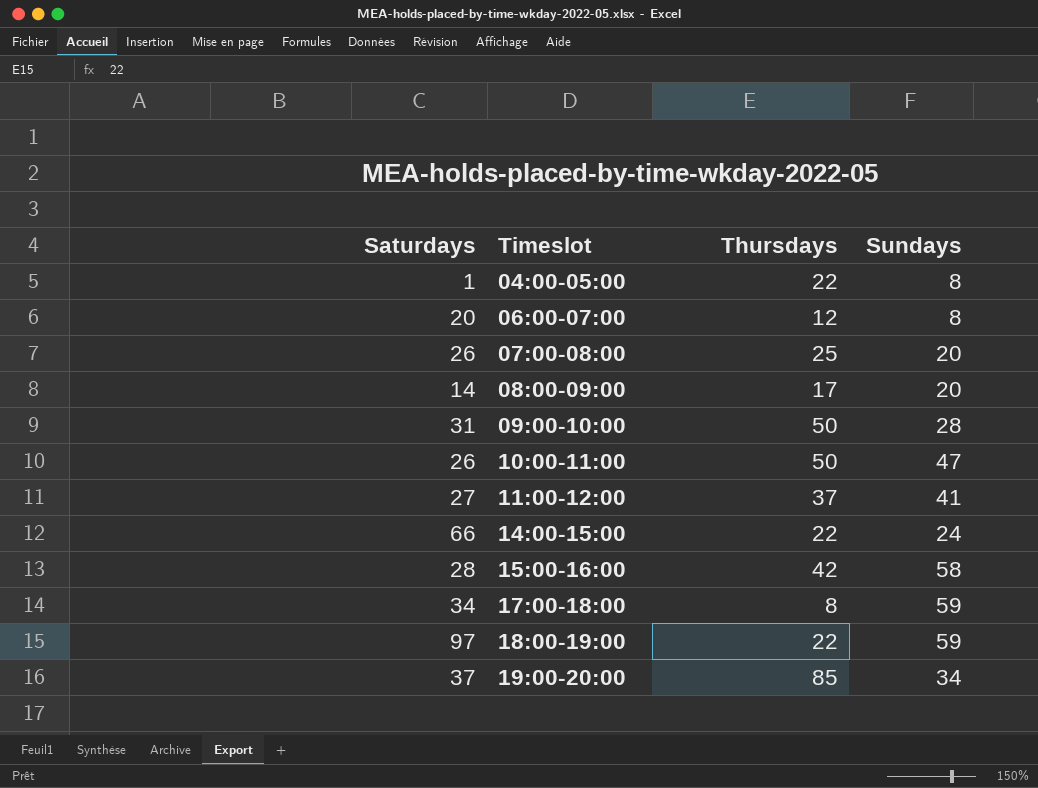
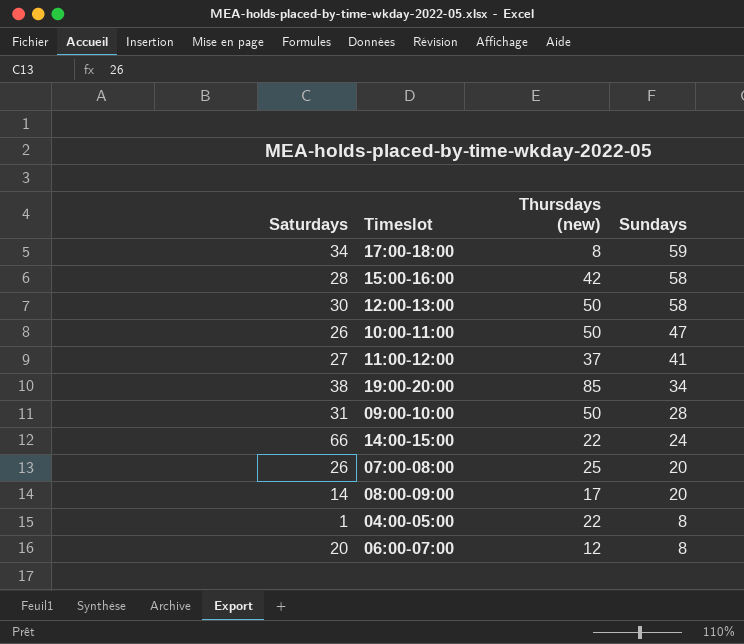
row order: Timeslot ascending -> Sundays descending
column name: Thursdays -> Thursdays (new)
row 18:00-19:00: 97 | 22 | 59 -> none
row 12:00-13:00: none -> 30 | 50 | 58
19:00-20:00 | Saturdays: 37 -> 38

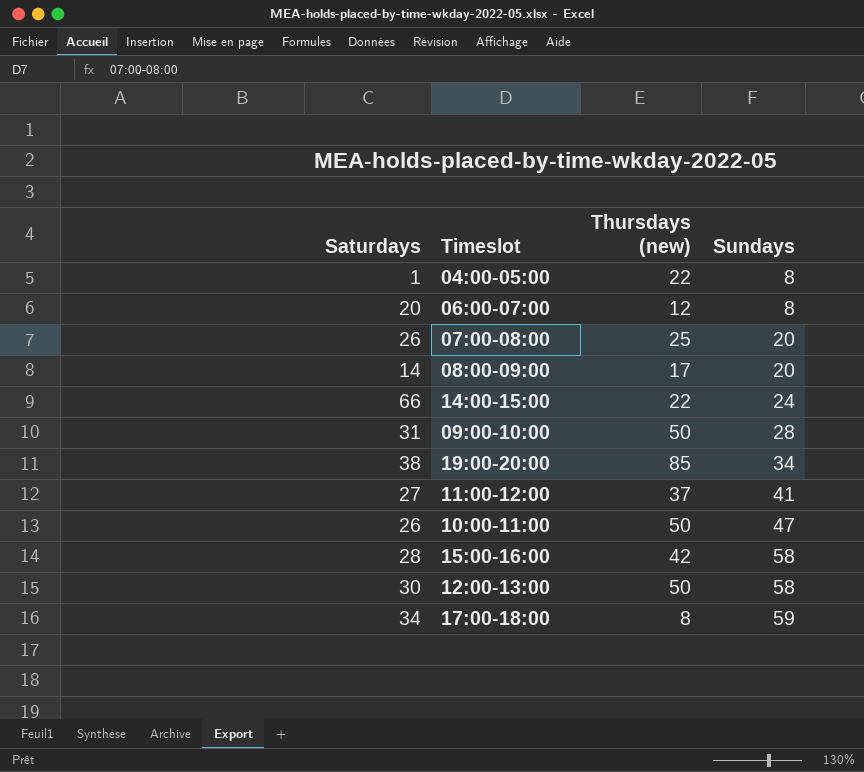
row order: Sundays descending -> Sundays ascending

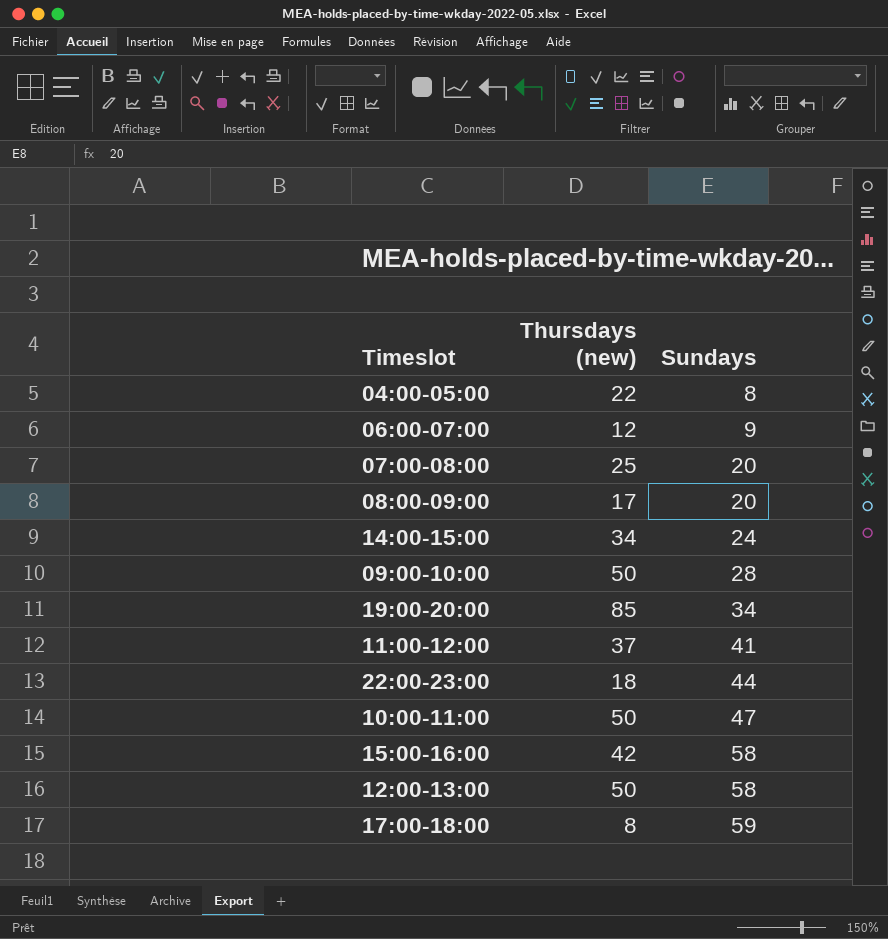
column Saturdays | position: 1 -> none
06:00-07:00 | Sundays: 8 -> 9
14:00-15:00 | Thursdays (new): 22 -> 34
row 22:00-23:00: none -> 18 | 44

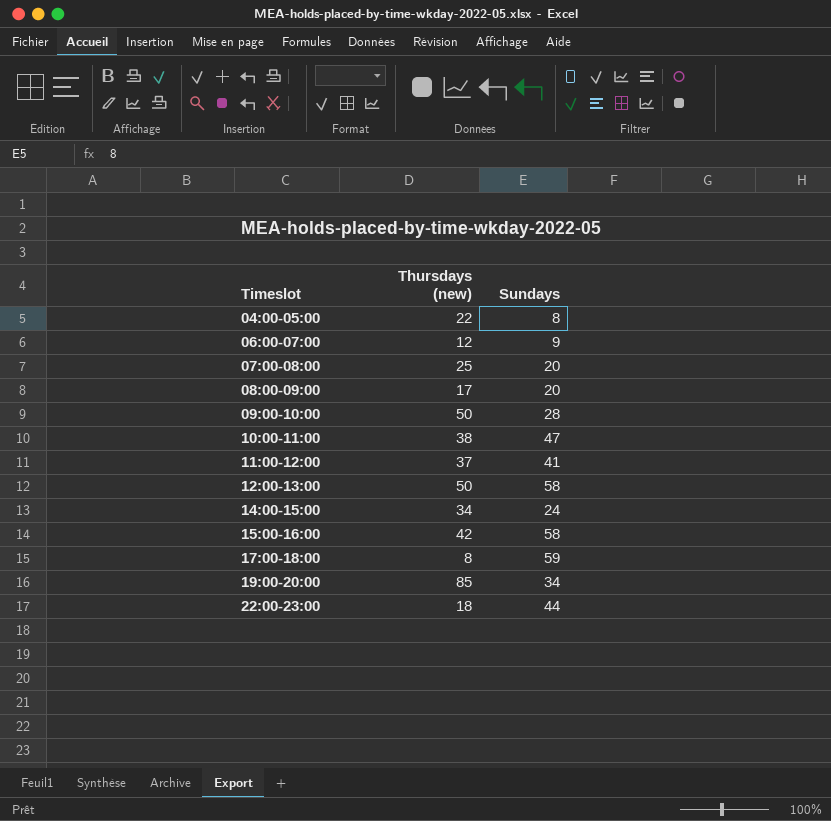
row order: Sundays ascending -> Timeslot ascending
10:00-11:00 | Thursdays (new): 50 -> 38

